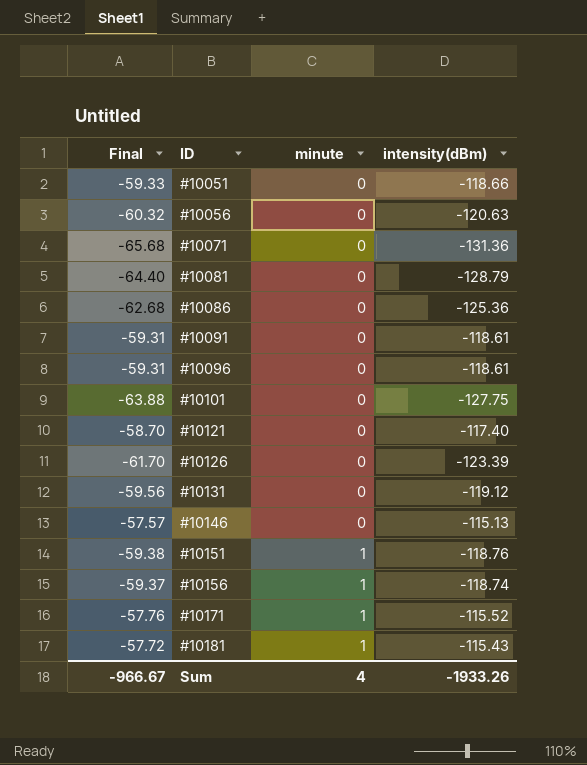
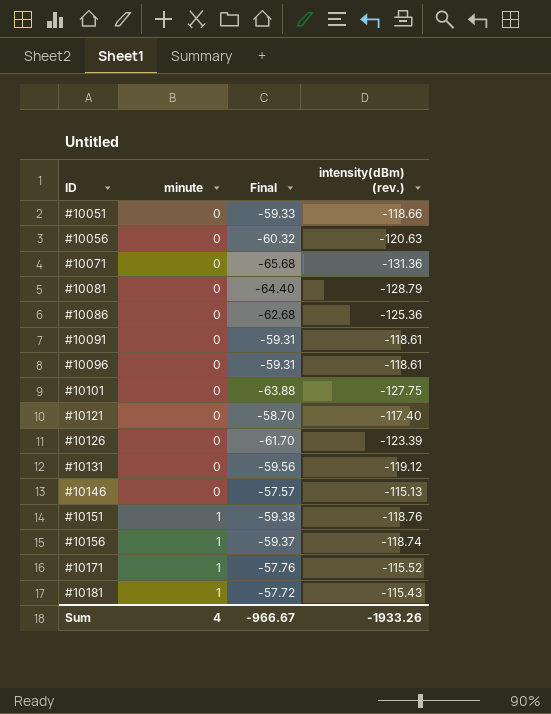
column Final | position: 1 -> 3
column name: intensity(dBm) -> intensity(dBm) (rev.)

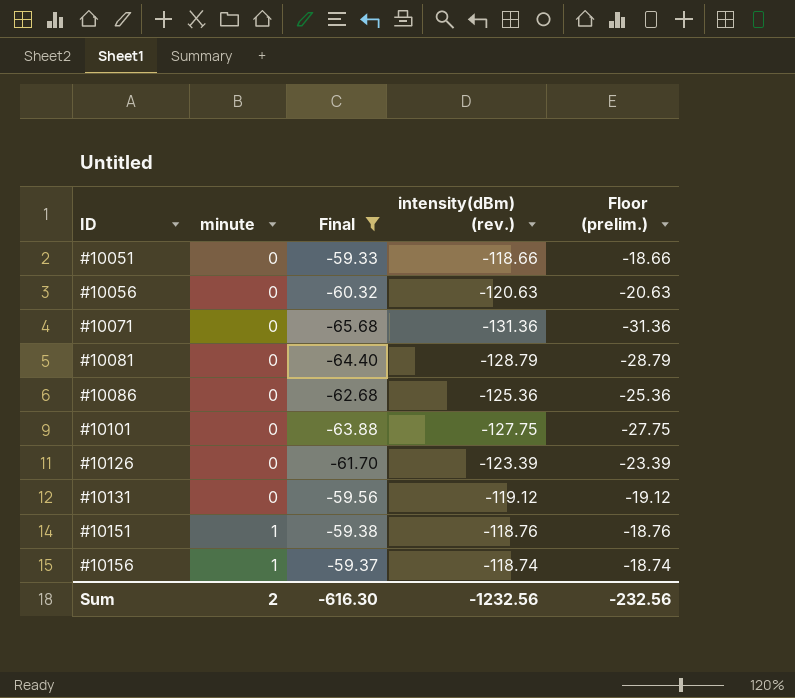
filter: none -> Final <= -59.33
column Floor (prelim.) | formula: none -> [intensity(dBm) (rev.)] + 100
Sum | minute: 4 -> 2
Sum | Final: -966.67 -> -616.30
Sum | intensity(dBm) (rev.): -1933.26 -> -1232.56

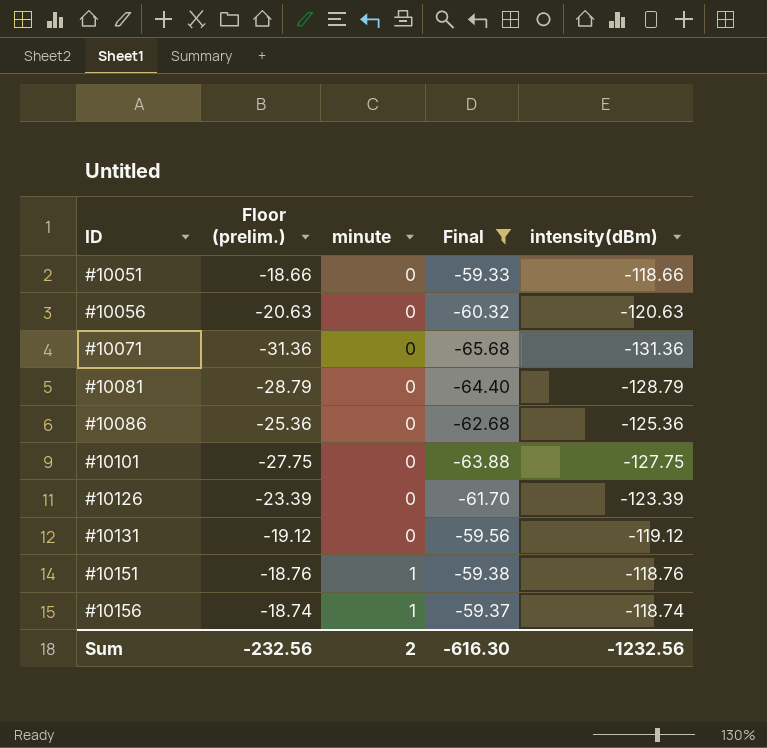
column Floor (prelim.) | position: 5 -> 2
column name: intensity(dBm) (rev.) -> intensity(dBm)

